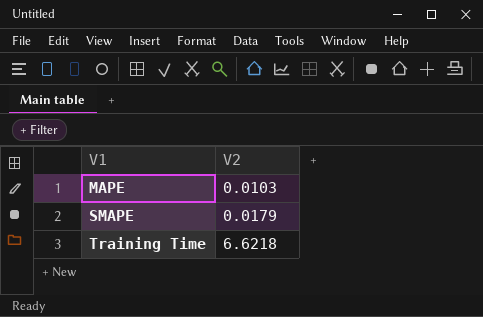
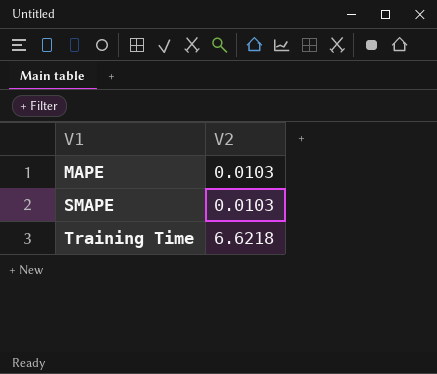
SMAPE | V2: 0.0179 -> 0.0103

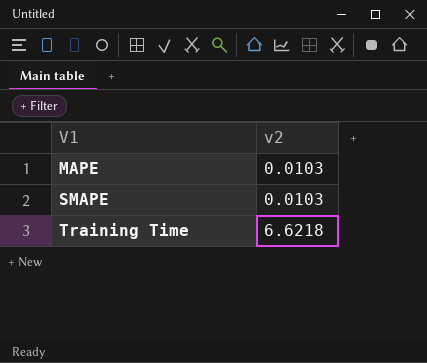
column name: V2 -> v2

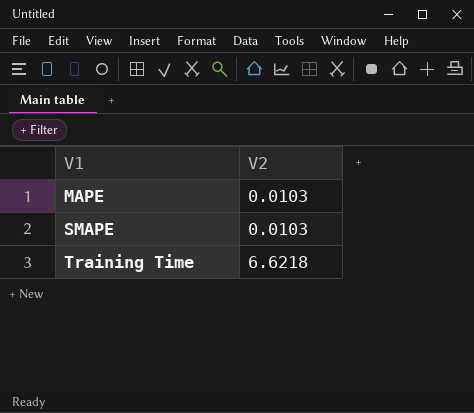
column name: v2 -> V2

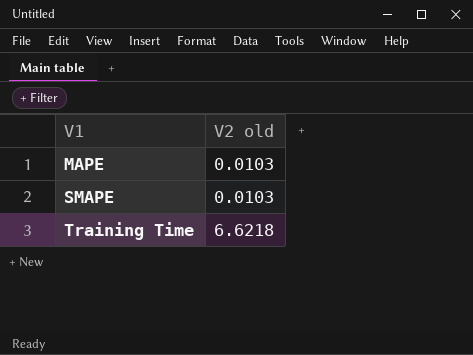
column name: V2 -> V2 old

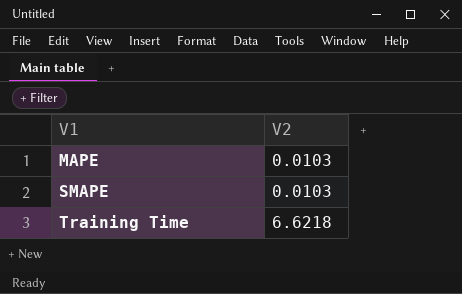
column name: V2 old -> V2

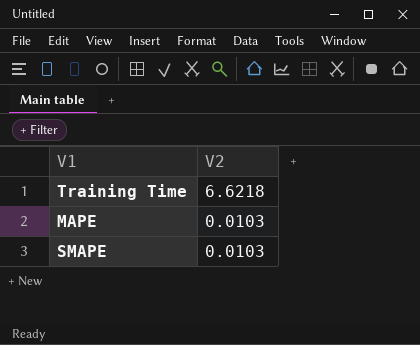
row order: V1 ascending -> V2 descending

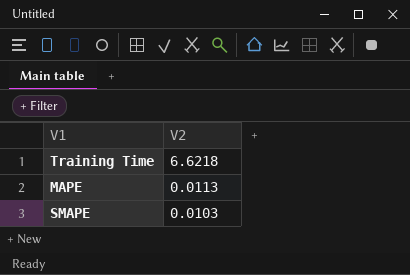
MAPE | V2: 0.0103 -> 0.0113

